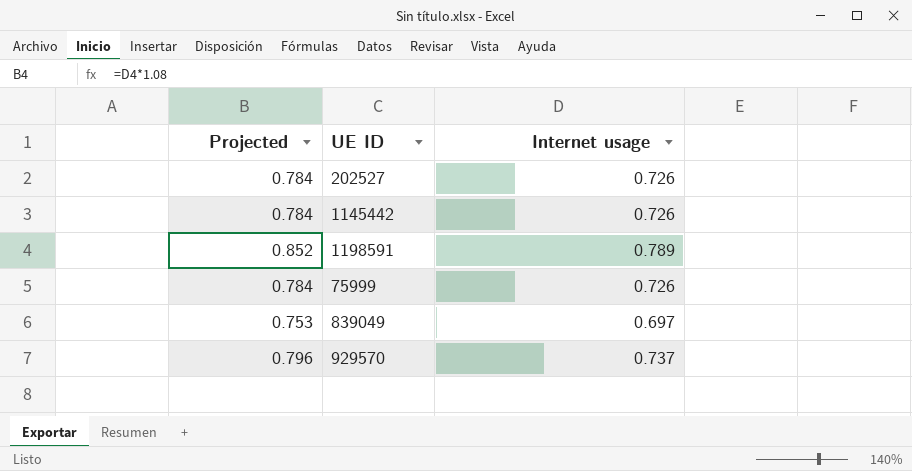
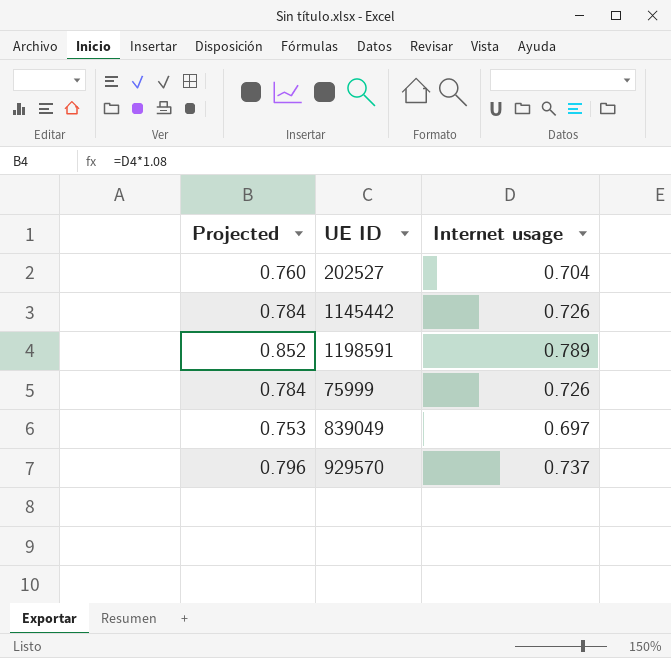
202527 | Projected: 0.784 -> 0.760
202527 | Internet usage: 0.726 -> 0.704

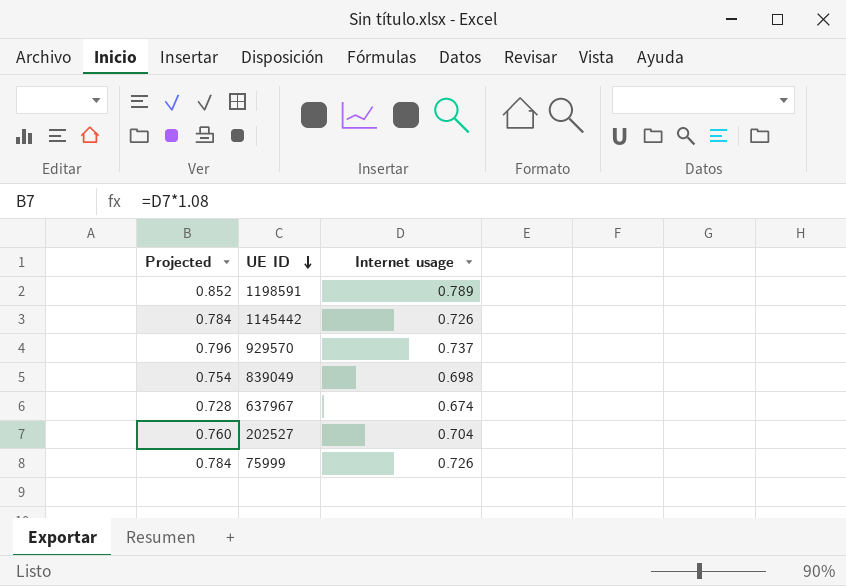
row order: none -> UE ID descending
839049 | Projected: 0.753 -> 0.754
839049 | Internet usage: 0.697 -> 0.698
row 637967: none -> 0.728 | 0.674

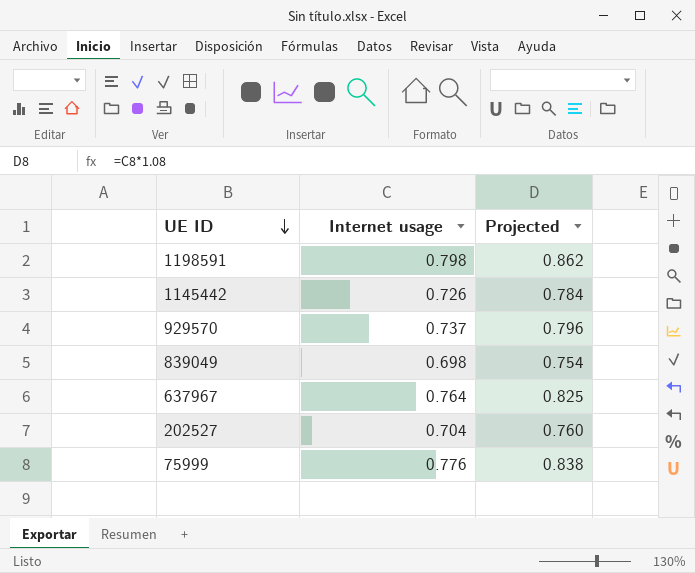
column Projected | position: 1 -> 3
1198591 | Internet usage: 0.789 -> 0.798
1198591 | Projected: 0.852 -> 0.862
637967 | Internet usage: 0.674 -> 0.764
637967 | Projected: 0.728 -> 0.825
75999 | Internet usage: 0.726 -> 0.776
75999 | Projected: 0.784 -> 0.838

